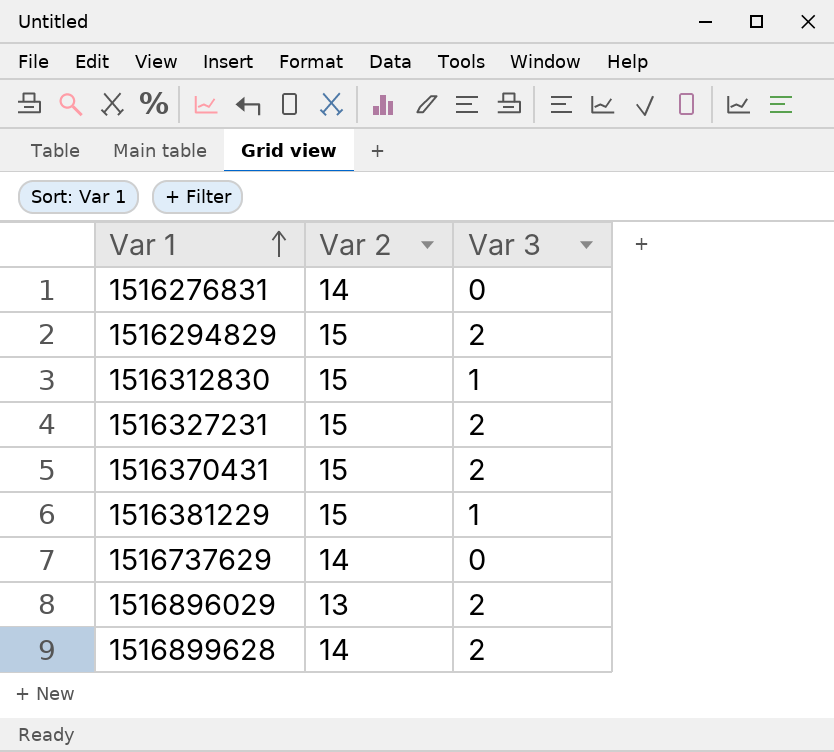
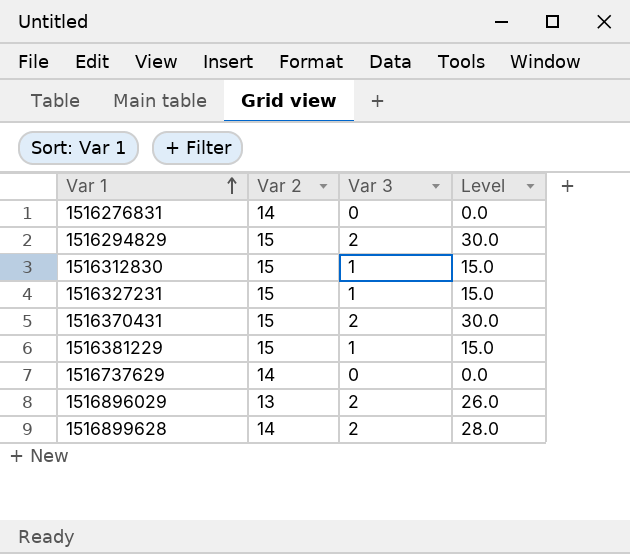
column Level | formula: none -> [Var 2] * [Var 3]
1516327231 | Var 3: 2 -> 1

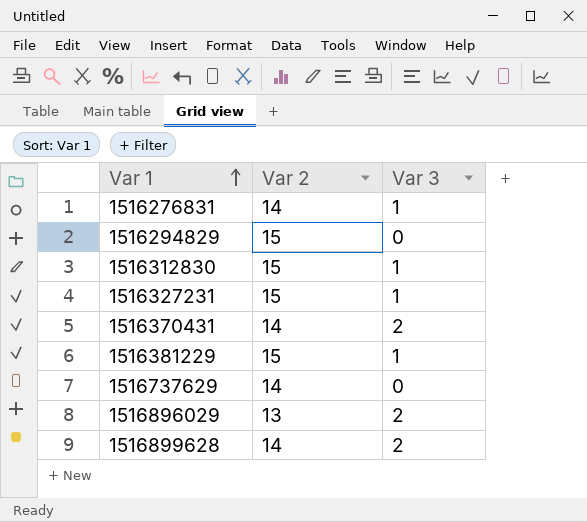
column Level | formula: [Var 2] * [Var 3] -> none
1516276831 | Var 3: 0 -> 1
1516294829 | Var 3: 2 -> 0
1516370431 | Var 2: 15 -> 14

